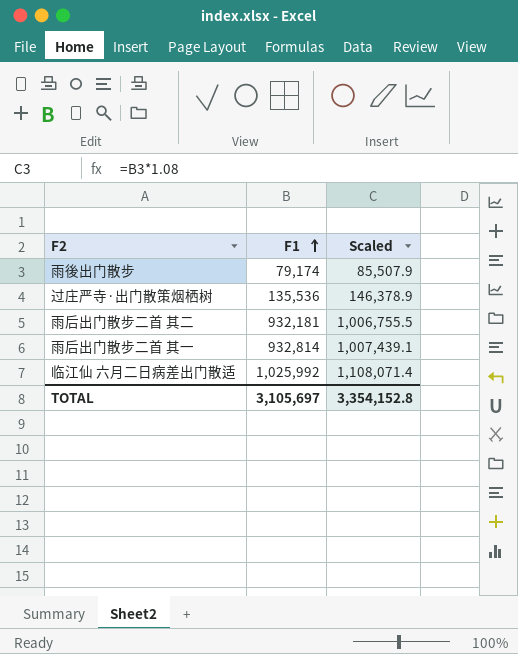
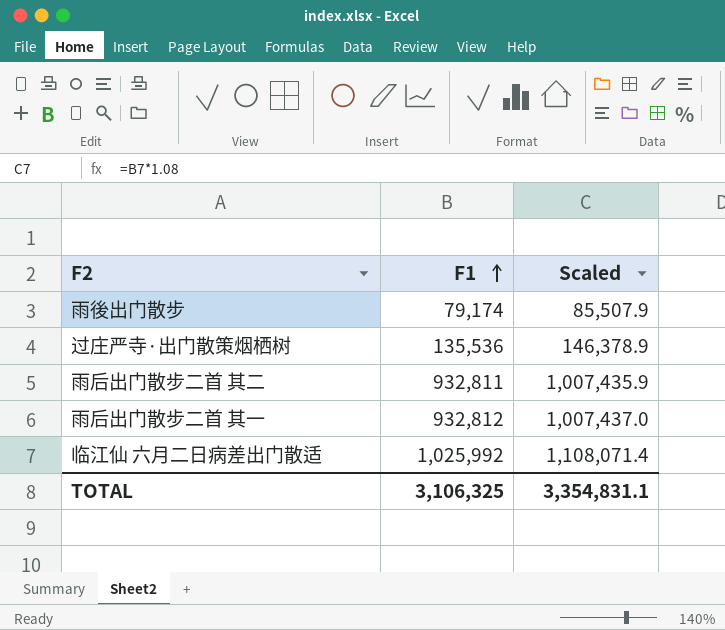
雨后出门散步二首 其二 | F1: 932,181 -> 932,811
雨后出门散步二首 其二 | Scaled: 1,006,755.5 -> 1,007,435.9
雨后出门散步二首 其一 | F1: 932,814 -> 932,812
雨后出门散步二首 其一 | Scaled: 1,007,439.1 -> 1,007,437.0
TOTAL | F1: 3,105,697 -> 3,106,325
TOTAL | Scaled: 3,354,152.8 -> 3,354,831.1

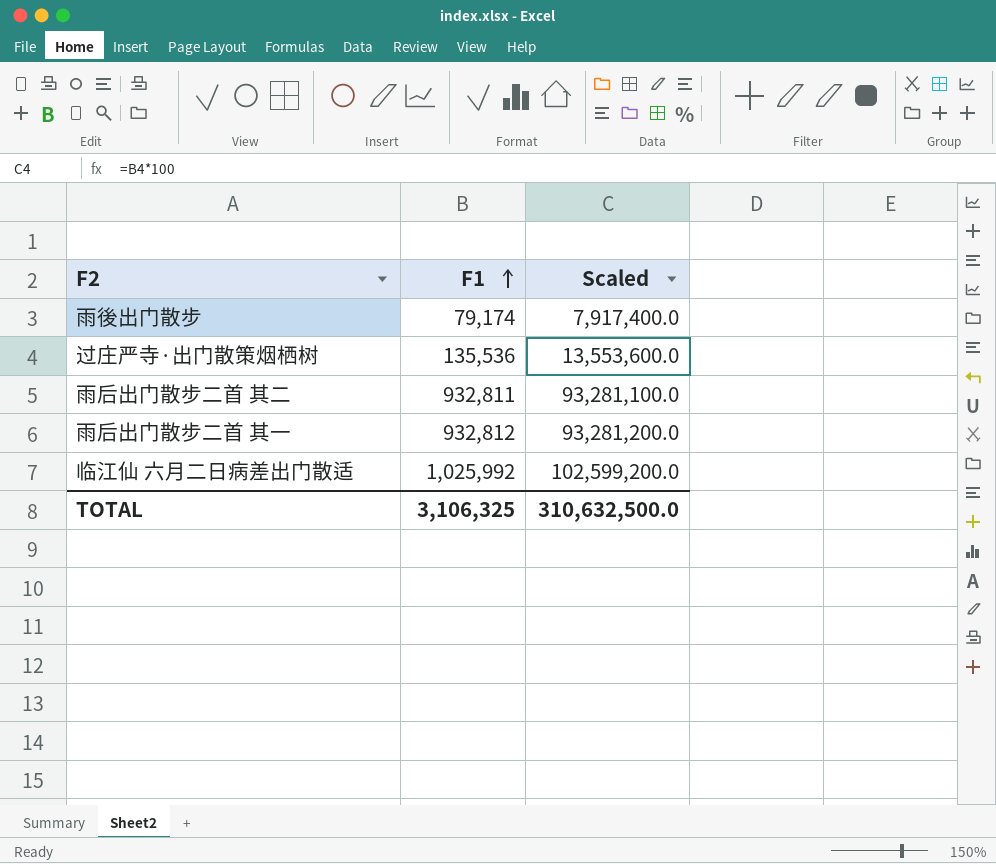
column Scaled | formula: [F1] * 1.08 -> [F1] * 100
TOTAL | Scaled: 3,354,831.1 -> 310,632,500.0

